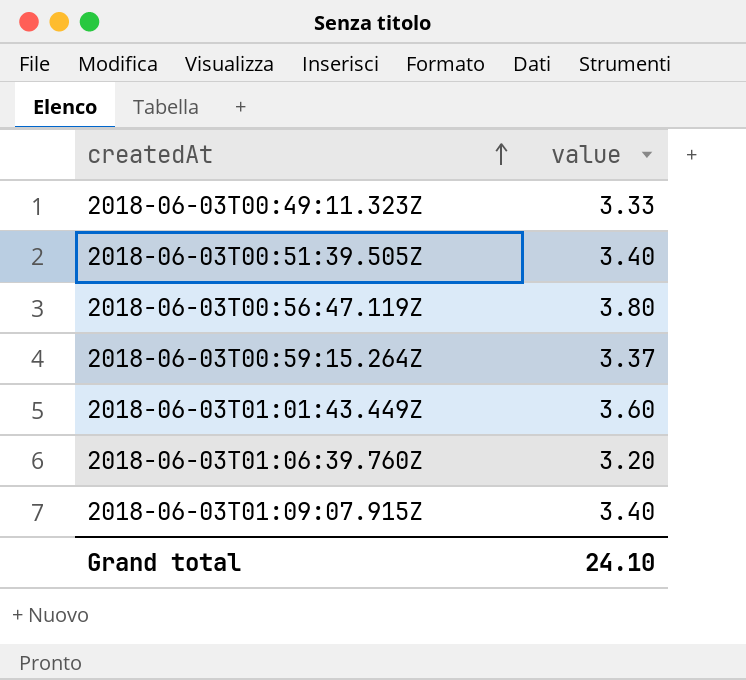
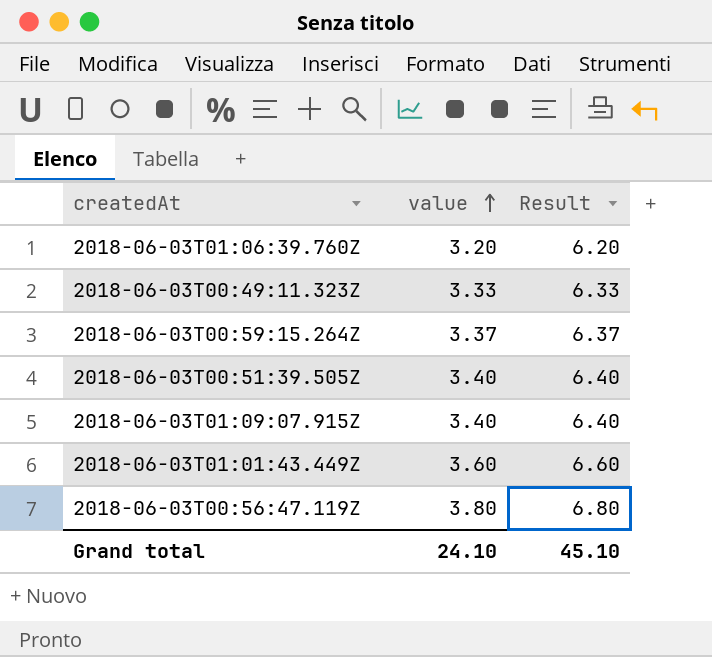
row order: createdAt ascending -> value ascending
column Result | formula: none -> [value] + 3

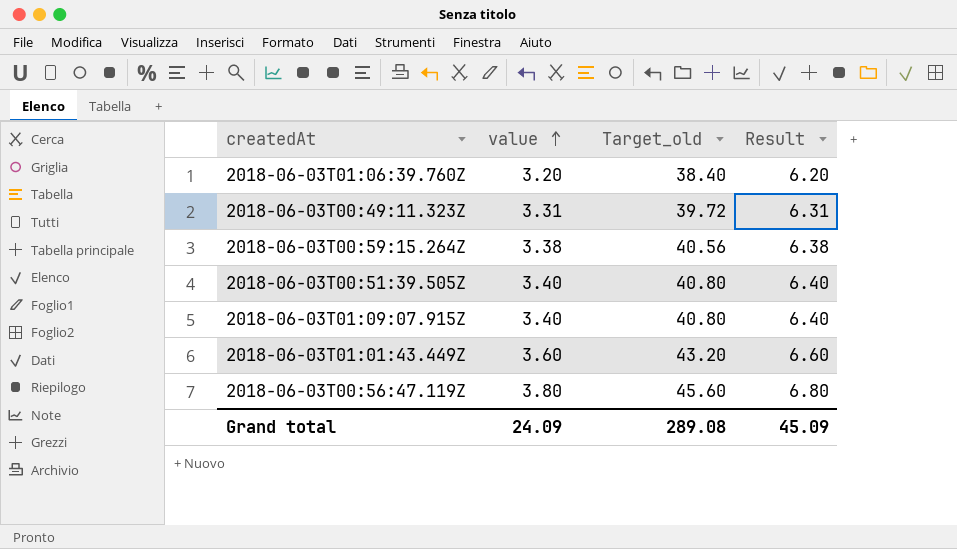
column Target_old | formula: none -> [value] * 12
2018-06-03T00:49:11.323Z | value: 3.33 -> 3.31
2018-06-03T00:49:11.323Z | Result: 6.33 -> 6.31
2018-06-03T00:59:15.264Z | value: 3.37 -> 3.38
2018-06-03T00:59:15.264Z | Result: 6.37 -> 6.38
Grand total | value: 24.10 -> 24.09
Grand total | Result: 45.10 -> 45.09

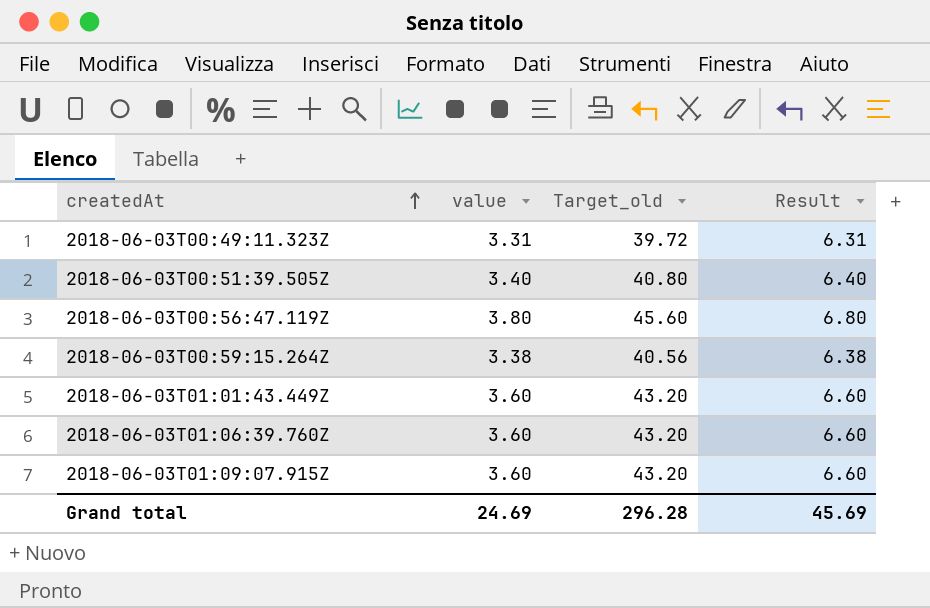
row order: value ascending -> createdAt ascending
2018-06-03T01:06:39.760Z | value: 3.20 -> 3.60
2018-06-03T01:06:39.760Z | Target_old: 38.40 -> 43.20
2018-06-03T01:06:39.760Z | Result: 6.20 -> 6.60
2018-06-03T01:09:07.915Z | value: 3.40 -> 3.60
2018-06-03T01:09:07.915Z | Target_old: 40.80 -> 43.20
2018-06-03T01:09:07.915Z | Result: 6.40 -> 6.60
Grand total | value: 24.09 -> 24.69
Grand total | Target_old: 289.08 -> 296.28
Grand total | Result: 45.09 -> 45.69

